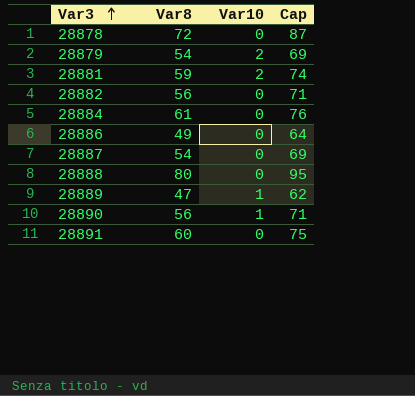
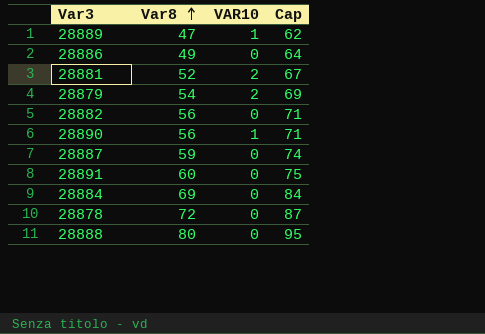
row order: Var3 ascending -> Var8 ascending
column name: Var10 -> VAR10
28881 | Var8: 59 -> 52
28881 | Cap: 74 -> 67
28887 | Var8: 54 -> 59
28887 | Cap: 69 -> 74
28884 | Var8: 61 -> 69
28884 | Cap: 76 -> 84

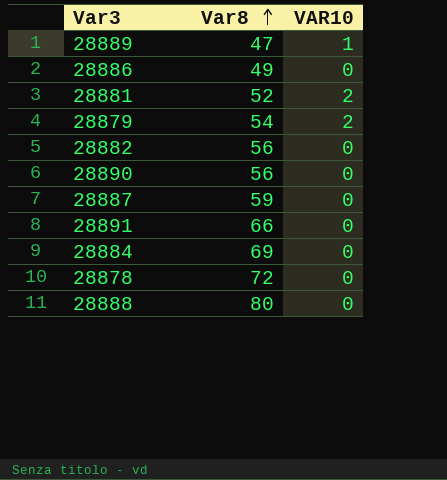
column Cap | formula: [Var8] + 15 -> none
28890 | VAR10: 1 -> 0
28891 | Var8: 60 -> 66

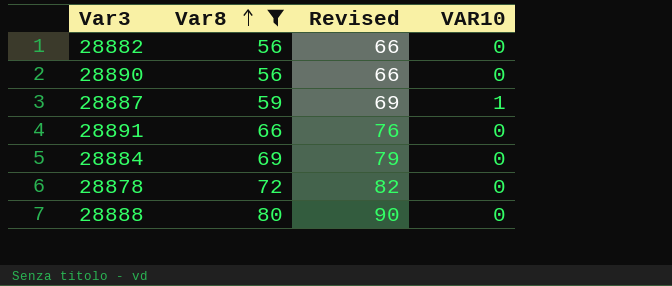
filter: none -> Var8 >= 56
column Revised | formula: none -> [Var8] + 10
28887 | VAR10: 0 -> 1

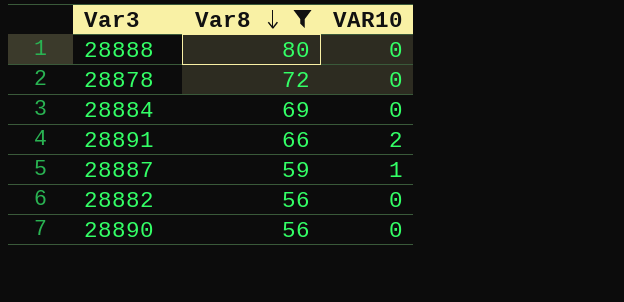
row order: Var8 ascending -> Var8 descending
column Revised | formula: [Var8] + 10 -> none
28891 | VAR10: 0 -> 2

